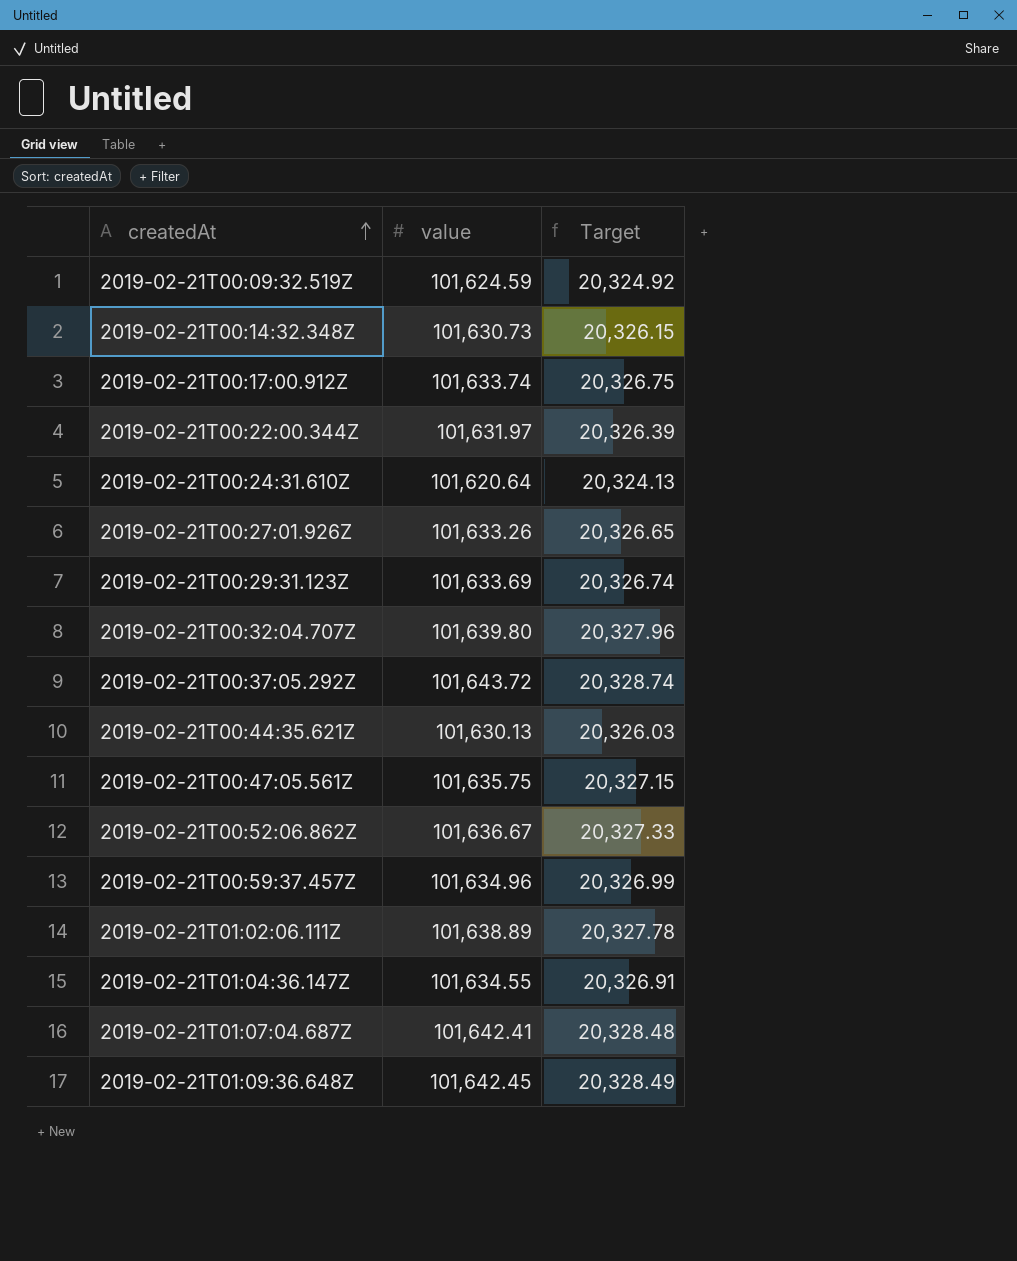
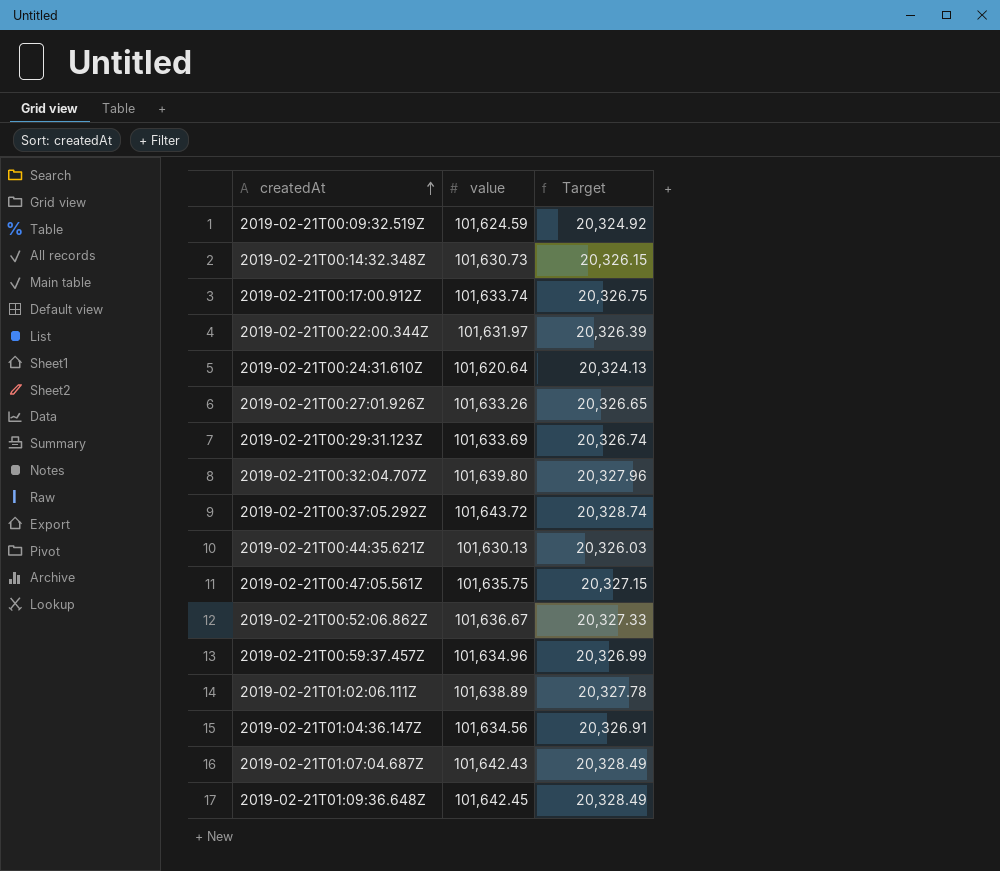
2019-02-21T01:04:36.147Z | value: 101,634.55 -> 101,634.56
2019-02-21T01:07:04.687Z | value: 101,642.41 -> 101,642.43
2019-02-21T01:07:04.687Z | Target: 20,328.48 -> 20,328.49

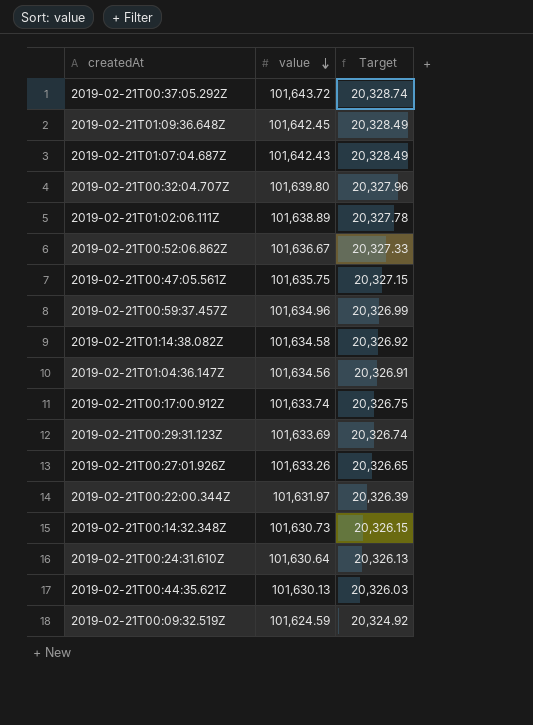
row order: createdAt ascending -> value descending
row 2019-02-21T01:14:38.082Z: none -> 101,634.58 | 20,326.92
2019-02-21T00:24:31.610Z | value: 101,620.64 -> 101,630.64
2019-02-21T00:24:31.610Z | Target: 20,324.13 -> 20,326.13

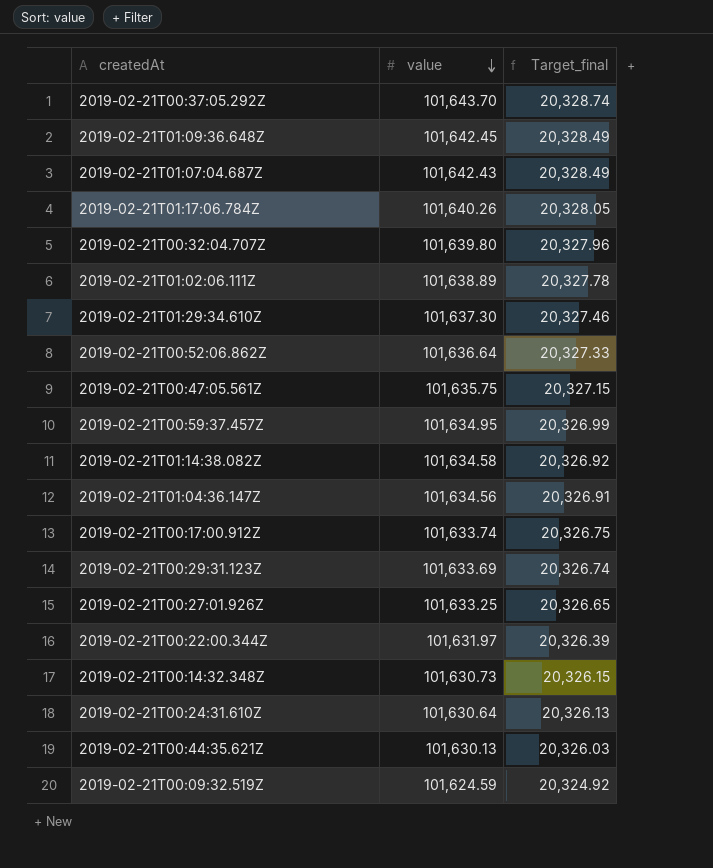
column name: Target -> Target_final
2019-02-21T00:37:05.292Z | value: 101,643.72 -> 101,643.70
row 2019-02-21T01:17:06.784Z: none -> 101,640.26 | 20,328.05
row 2019-02-21T01:29:34.610Z: none -> 101,637.30 | 20,327.46
2019-02-21T00:52:06.862Z | value: 101,636.67 -> 101,636.64
2019-02-21T00:59:37.457Z | value: 101,634.96 -> 101,634.95
2019-02-21T00:27:01.926Z | value: 101,633.26 -> 101,633.25

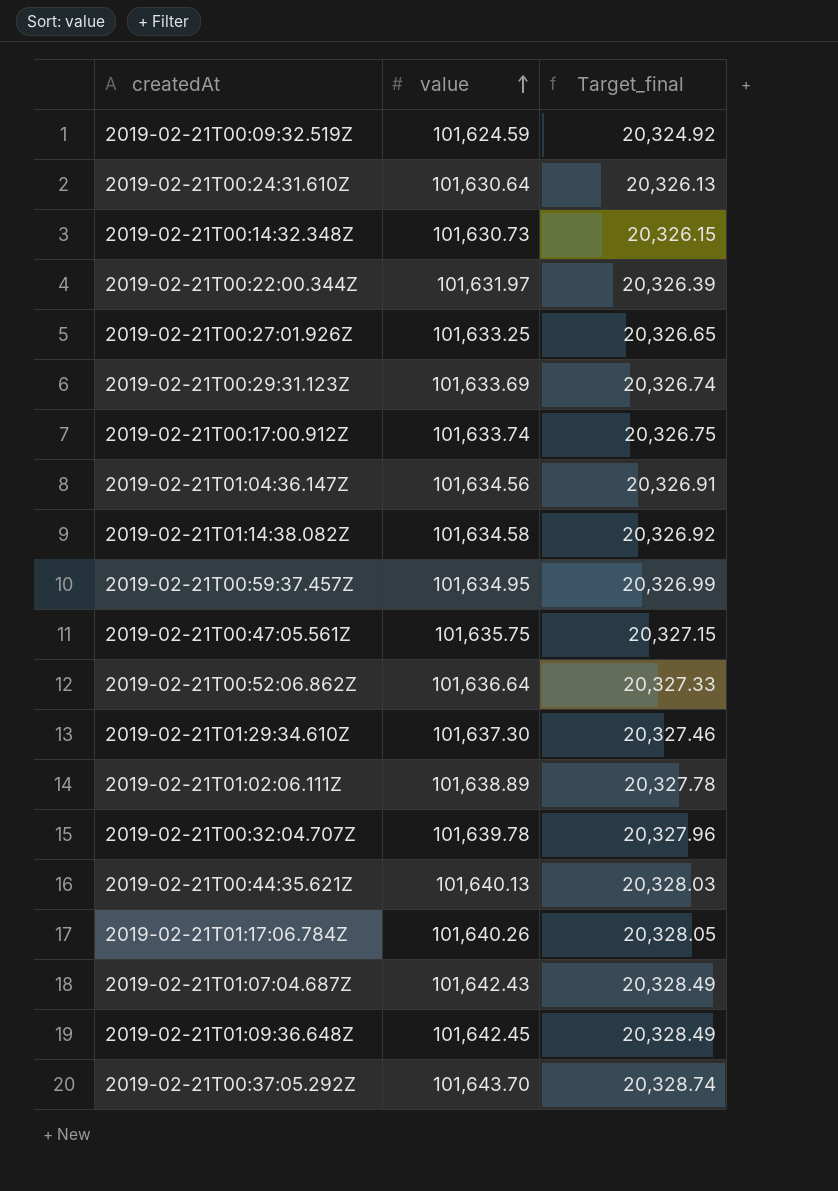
row order: value descending -> value ascending
2019-02-21T00:32:04.707Z | value: 101,639.80 -> 101,639.78
2019-02-21T00:44:35.621Z | value: 101,630.13 -> 101,640.13
2019-02-21T00:44:35.621Z | Target_final: 20,326.03 -> 20,328.03

